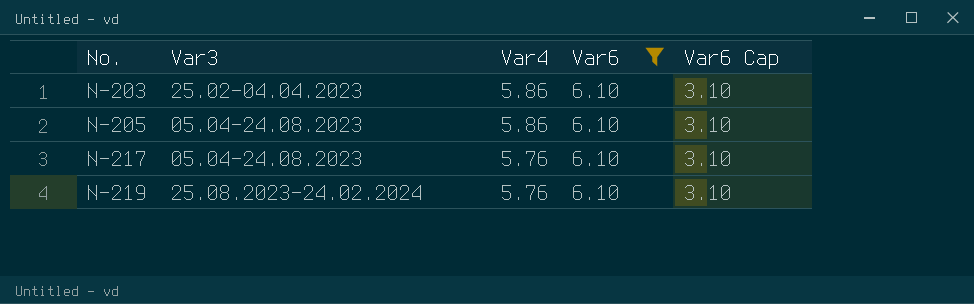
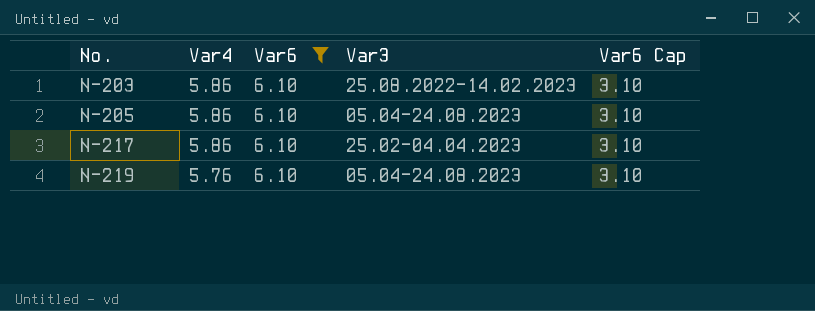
column Var3 | position: 2 -> 4
N-203 | Var3: 25.02-04.04.2023 -> 25.08.2022-14.02.2023
N-217 | Var4: 5.76 -> 5.86
N-217 | Var3: 05.04-24.08.2023 -> 25.02-04.04.2023
N-219 | Var3: 25.08.2023-24.02.2024 -> 05.04-24.08.2023

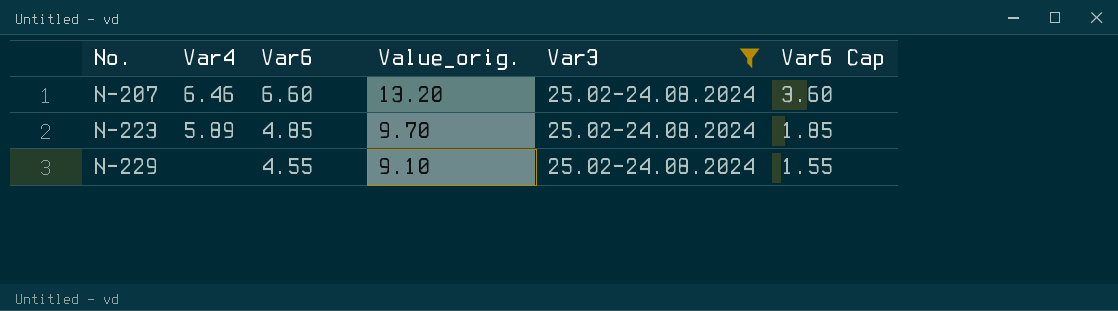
filter: Var6 = 6.10 -> Var3 = 25.02-24.08.2024
column Value_orig. | formula: none -> [Var6] * 2

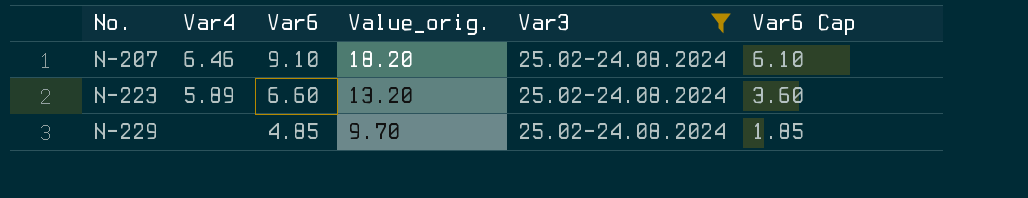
N-207 | Var6: 6.60 -> 9.10
N-207 | Value_orig.: 13.20 -> 18.20
N-207 | Var6 Cap: 3.60 -> 6.10
N-223 | Var6: 4.85 -> 6.60
N-223 | Value_orig.: 9.70 -> 13.20
N-223 | Var6 Cap: 1.85 -> 3.60
N-229 | Var6: 4.55 -> 4.85
N-229 | Value_orig.: 9.10 -> 9.70
N-229 | Var6 Cap: 1.55 -> 1.85

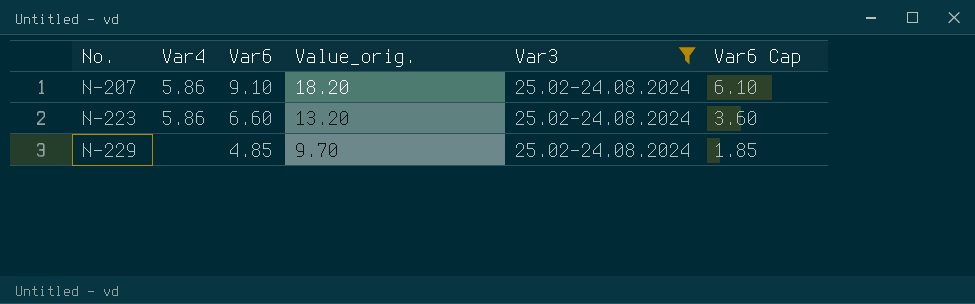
N-207 | Var4: 6.46 -> 5.86
N-223 | Var4: 5.89 -> 5.86

